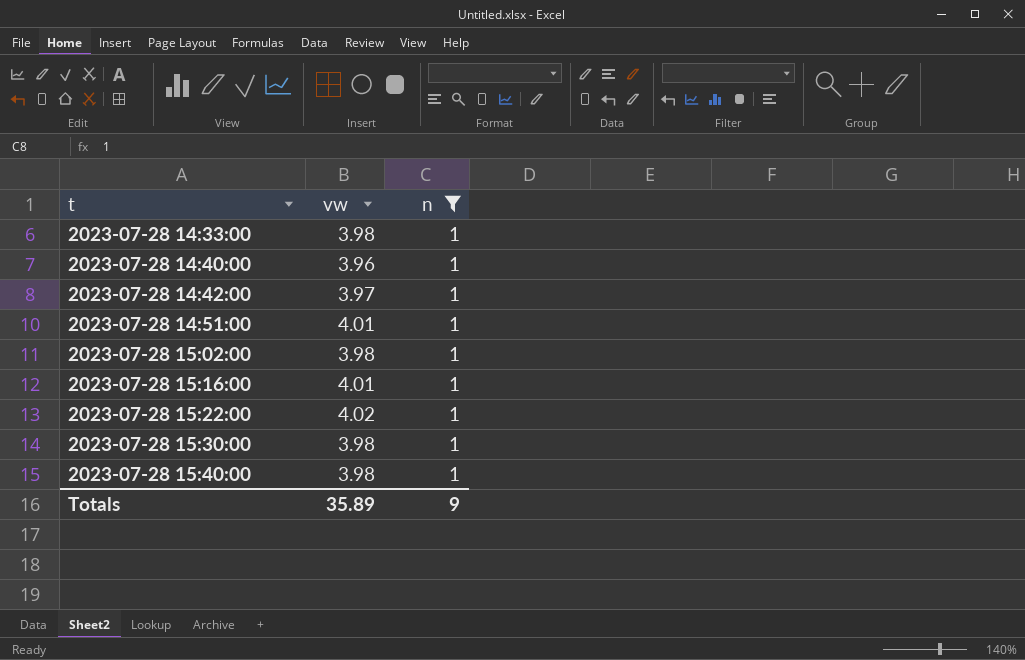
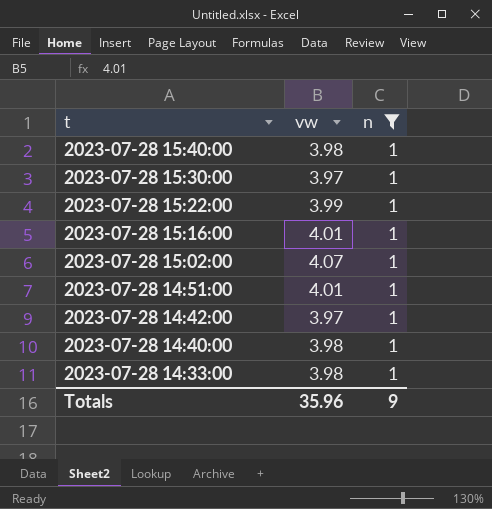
row order: t ascending -> t descending
2023-07-28 15:30:00 | vw: 3.98 -> 3.97
2023-07-28 15:22:00 | vw: 4.02 -> 3.99
2023-07-28 15:02:00 | vw: 3.98 -> 4.07
2023-07-28 14:40:00 | vw: 3.96 -> 3.98
Totals | vw: 35.89 -> 35.96

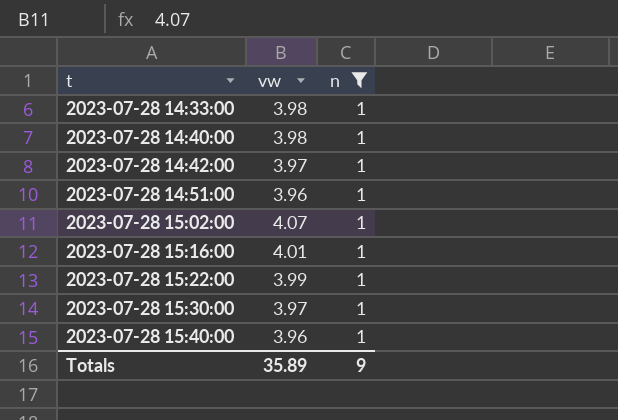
row order: t descending -> t ascending
2023-07-28 14:51:00 | vw: 4.01 -> 3.96
2023-07-28 15:40:00 | vw: 3.98 -> 3.96
Totals | vw: 35.96 -> 35.89

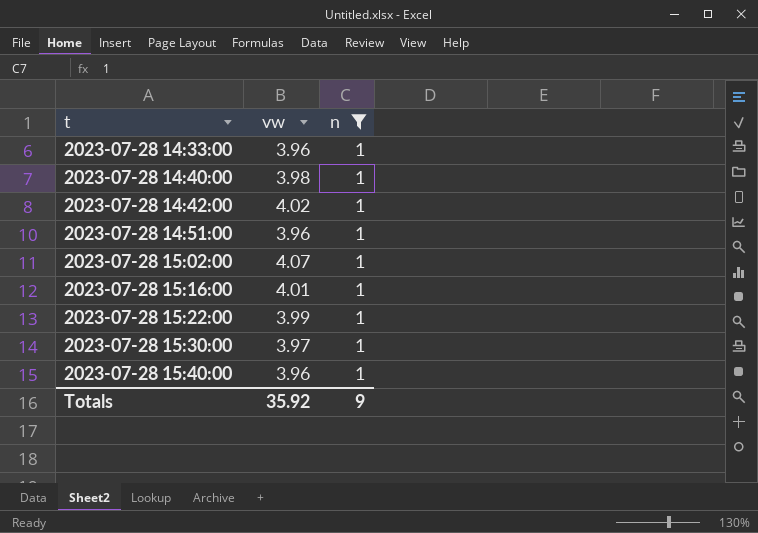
2023-07-28 14:33:00 | vw: 3.98 -> 3.96
2023-07-28 14:42:00 | vw: 3.97 -> 4.02
Totals | vw: 35.89 -> 35.92

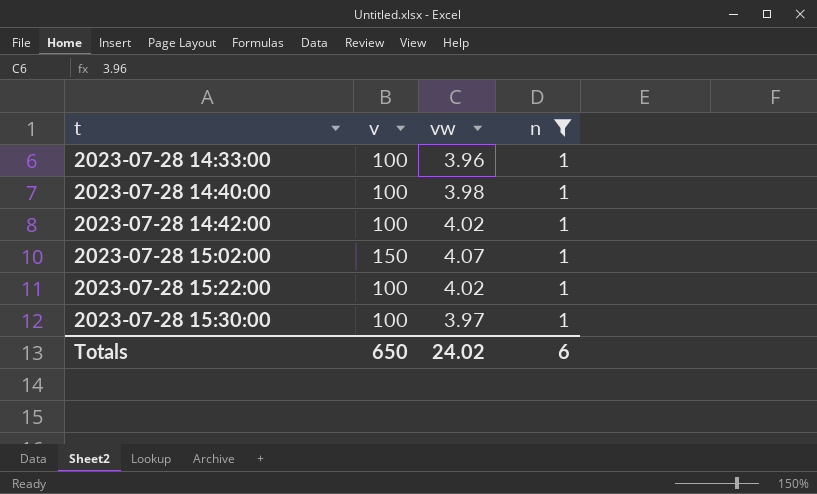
column v | position: none -> 2
row 2023-07-28 14:51:00: 3.96 | 1 -> none
row 2023-07-28 15:16:00: 4.01 | 1 -> none
row 2023-07-28 15:40:00: 3.96 | 1 -> none
2023-07-28 15:22:00 | vw: 3.99 -> 4.02
Totals | vw: 35.92 -> 24.02
Totals | n: 9 -> 6

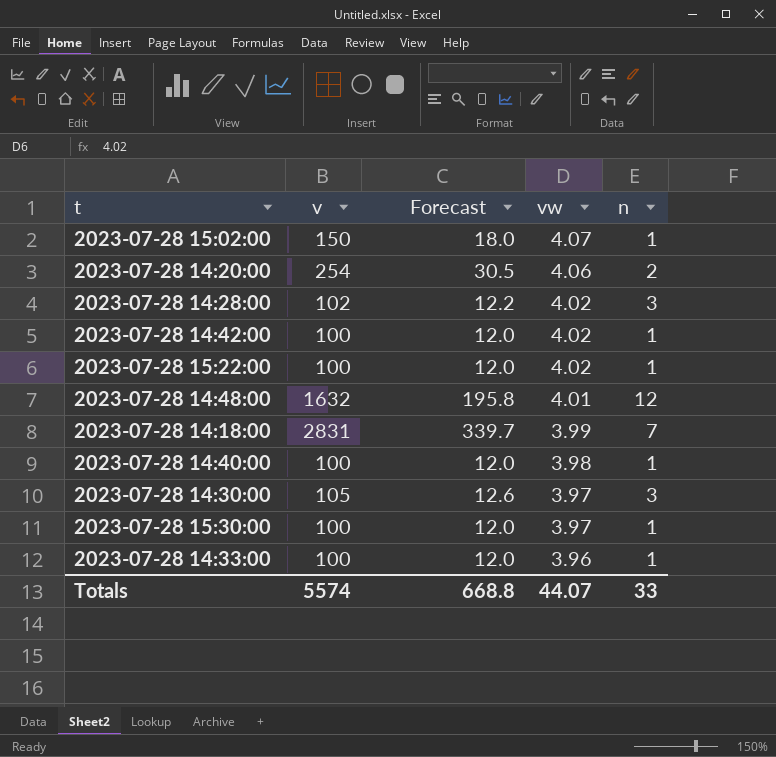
filter: n = 1 -> none
row order: t ascending -> vw descending
column Forecast | formula: none -> [v] * 0.12
Totals | v: 650 -> 5574
Totals | vw: 24.02 -> 44.07
Totals | n: 6 -> 33

